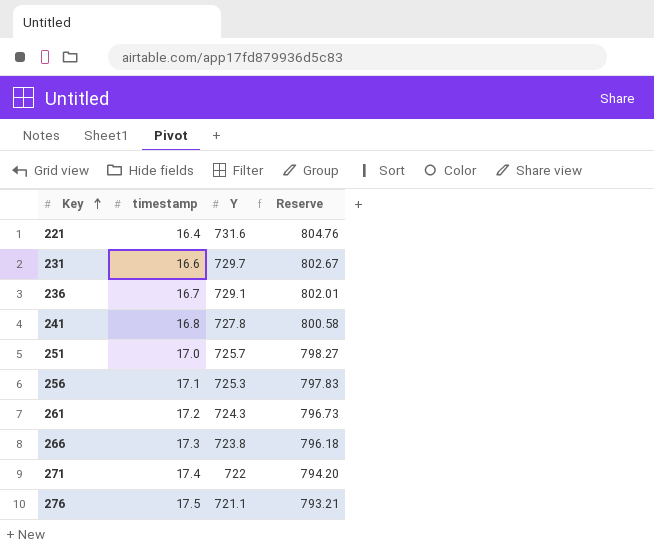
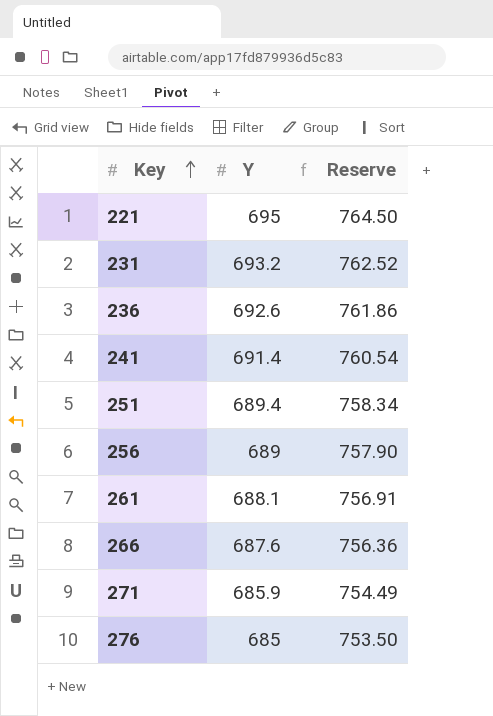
column timestamp | position: 2 -> none
221 | Y: 731.6 -> 695
221 | Reserve: 804.76 -> 764.50
231 | Y: 729.7 -> 693.2
231 | Reserve: 802.67 -> 762.52
236 | Y: 729.1 -> 692.6
236 | Reserve: 802.01 -> 761.86
241 | Y: 727.8 -> 691.4
241 | Reserve: 800.58 -> 760.54
251 | Y: 725.7 -> 689.4
251 | Reserve: 798.27 -> 758.34
256 | Y: 725.3 -> 689
256 | Reserve: 797.83 -> 757.90
261 | Y: 724.3 -> 688.1
261 | Reserve: 796.73 -> 756.91
266 | Y: 723.8 -> 687.6
266 | Reserve: 796.18 -> 756.36
271 | Y: 722 -> 685.9
271 | Reserve: 794.20 -> 754.49
276 | Y: 721.1 -> 685
276 | Reserve: 793.21 -> 753.50

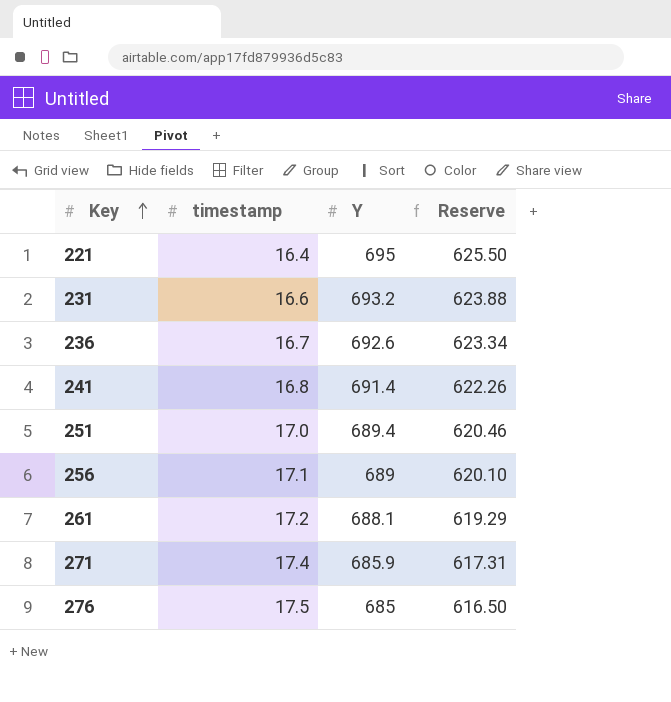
column timestamp | position: none -> 2
column Reserve | formula: [Y] * 1.1 -> [Y] * 0.9
row 266: 687.6 | 756.36 -> none

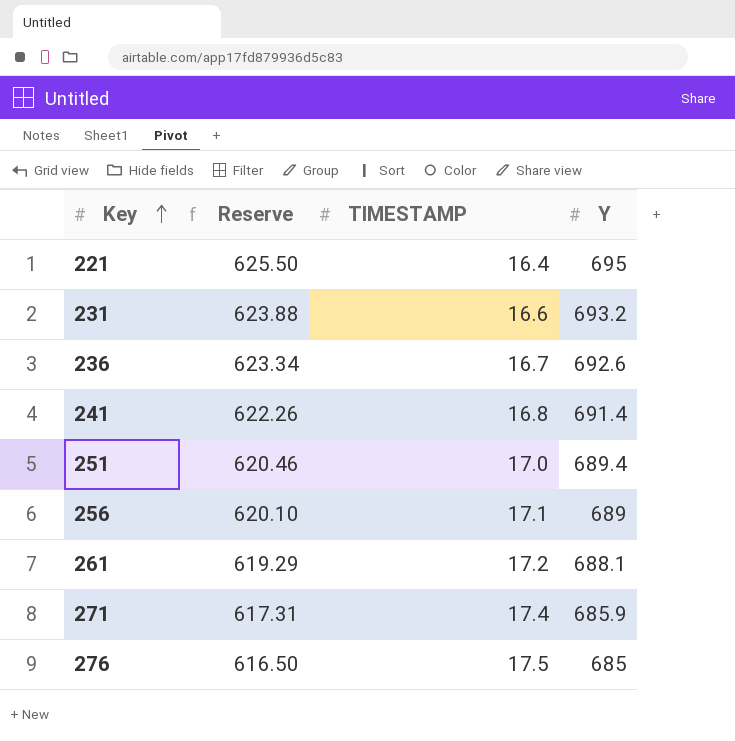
column Reserve | position: 4 -> 2
column name: timestamp -> TIMESTAMP

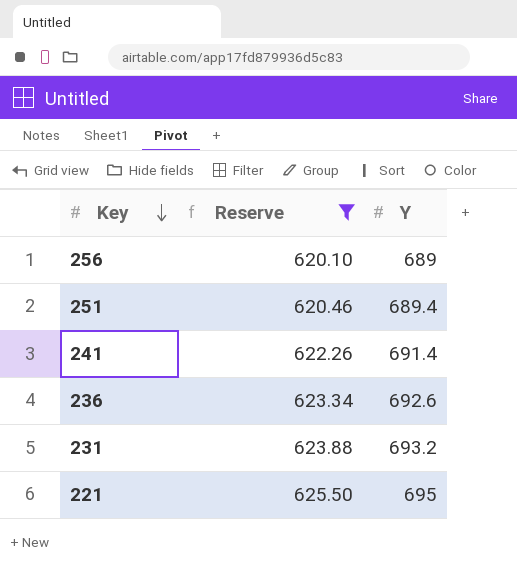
filter: none -> Reserve >= 620.10
row order: Key ascending -> Key descending
column TIMESTAMP | position: 3 -> none

